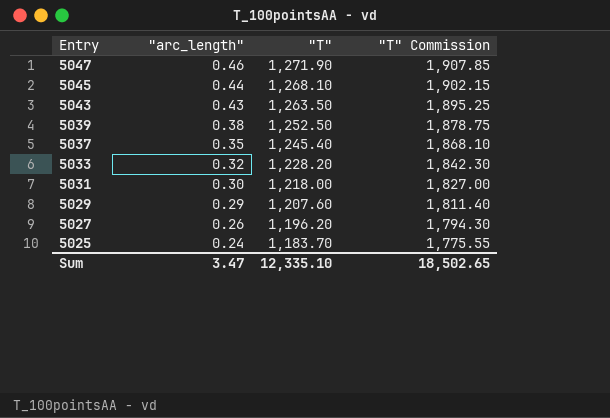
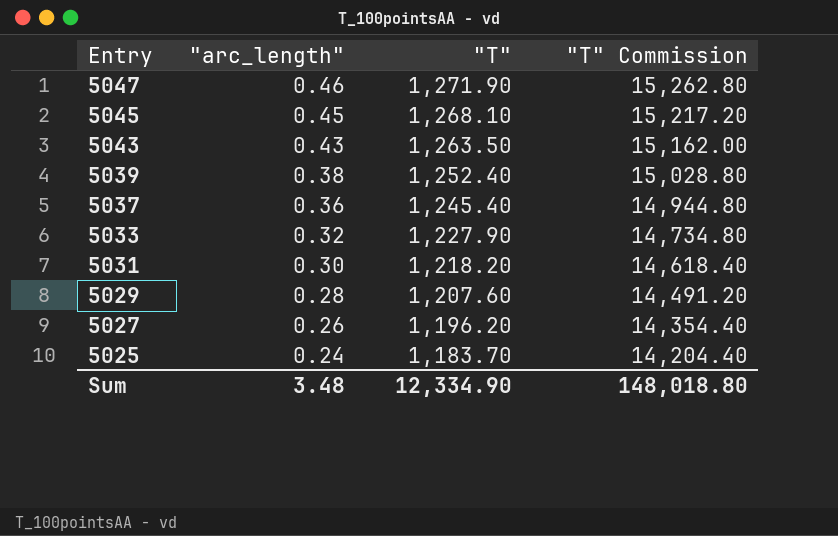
column "T" Commission | formula: ["T"] * 1.5 -> ["T"] * 12
5045 | "arc_length": 0.44 -> 0.45
5039 | "T": 1,252.50 -> 1,252.40
5037 | "arc_length": 0.35 -> 0.36
5033 | "T": 1,228.20 -> 1,227.90
5031 | "T": 1,218.00 -> 1,218.20
5029 | "arc_length": 0.29 -> 0.28
Sum | "arc_length": 3.47 -> 3.48
Sum | "T": 12,335.10 -> 12,334.90
Sum | "T" Commission: 18,502.65 -> 148,018.80

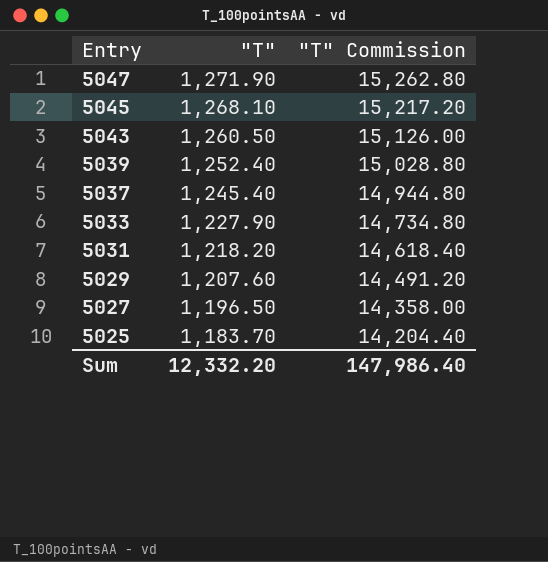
column "arc_length" | position: 2 -> none
5043 | "T": 1,263.50 -> 1,260.50
5043 | "T" Commission: 15,162.00 -> 15,126.00
5027 | "T": 1,196.20 -> 1,196.50
5027 | "T" Commission: 14,354.40 -> 14,358.00
Sum | "T": 12,334.90 -> 12,332.20
Sum | "T" Commission: 148,018.80 -> 147,986.40

